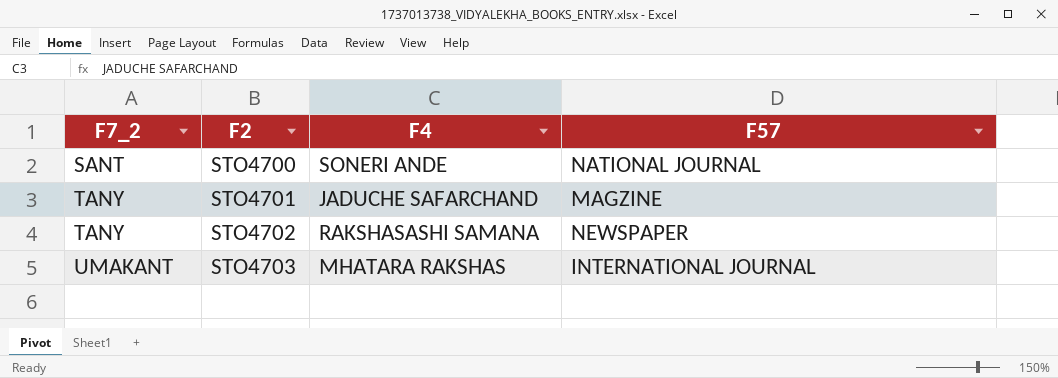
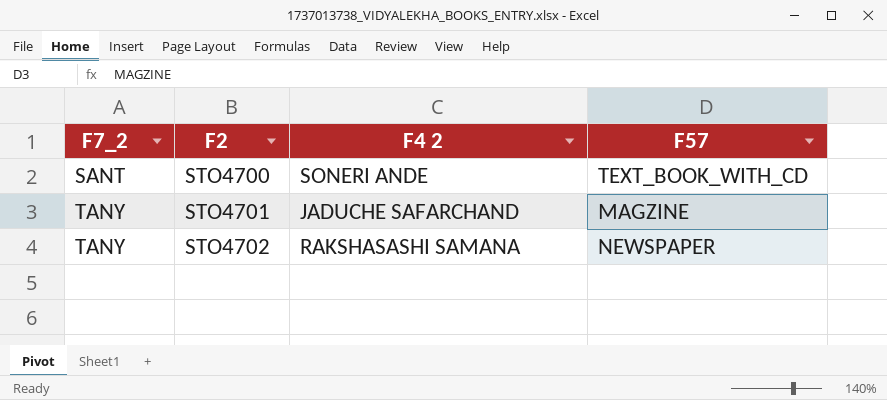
column name: F4 -> F4 2
row STO4703: UMAKANT | MHATARA RAKSHAS | INTERNATIONAL JOURNAL -> none
STO4700 | F57: NATIONAL JOURNAL -> TEXT_BOOK_WITH_CD

